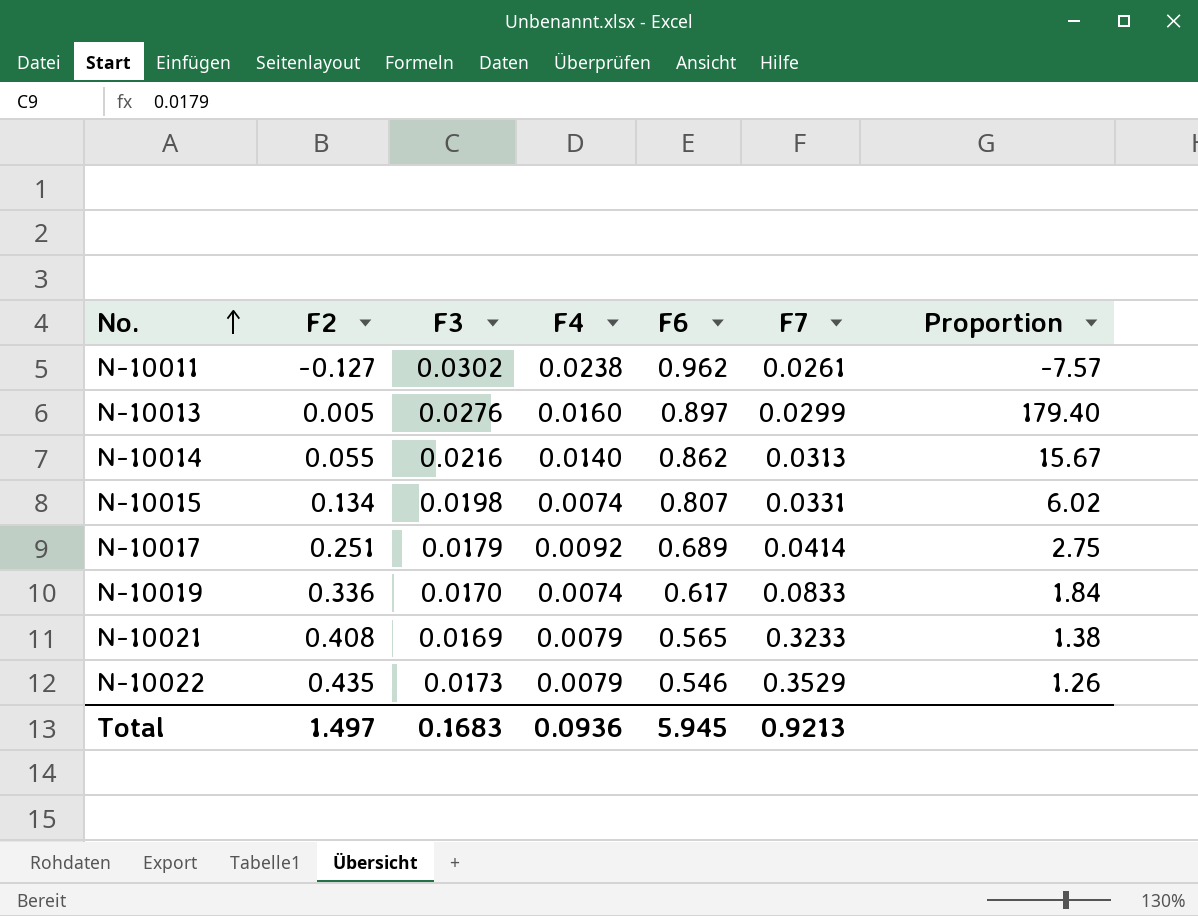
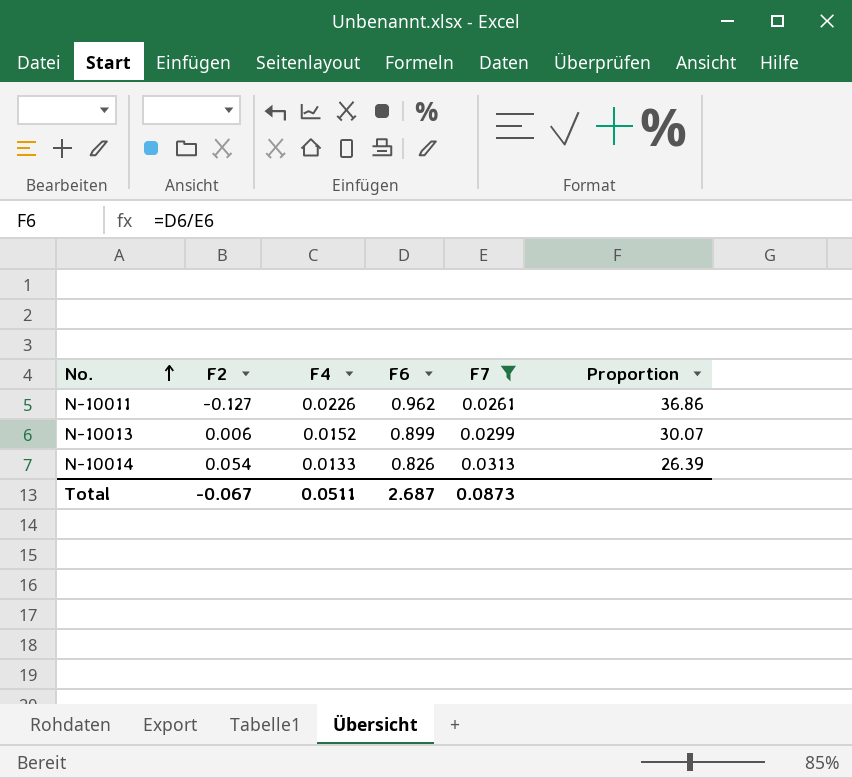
filter: none -> F7 <= 0.0313
column F3 | position: 3 -> none
column Proportion | formula: [F6] / [F2] -> [F6] / [F7]
N-10011 | F4: 0.0238 -> 0.0226
N-10013 | F2: 0.005 -> 0.006
N-10013 | F4: 0.0160 -> 0.0152
N-10013 | F6: 0.897 -> 0.899
N-10014 | F2: 0.055 -> 0.054
N-10014 | F4: 0.0140 -> 0.0133
N-10014 | F6: 0.862 -> 0.826
Total | F2: 1.497 -> -0.067
Total | F4: 0.0936 -> 0.0511
Total | F6: 5.945 -> 2.687
Total | F7: 0.9213 -> 0.0873

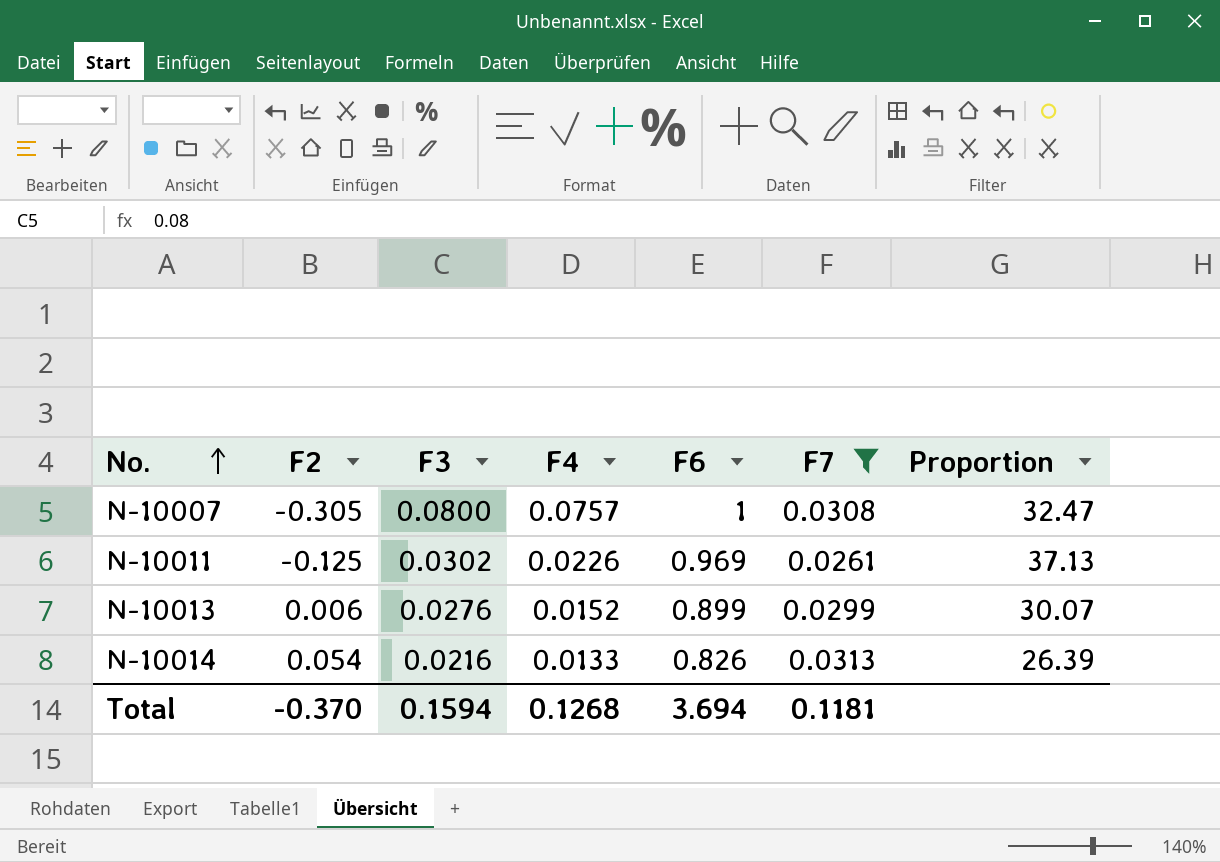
column F3 | position: none -> 3
row N-10007: none -> -0.305 | 0.0800 | 0.0757 | 1 | 0.0308 | 32.47
N-10011 | F2: -0.127 -> -0.125
N-10011 | F6: 0.962 -> 0.969
N-10011 | Proportion: 36.86 -> 37.13
Total | F2: -0.067 -> -0.370
Total | F4: 0.0511 -> 0.1268
Total | F6: 2.687 -> 3.694
Total | F7: 0.0873 -> 0.1181

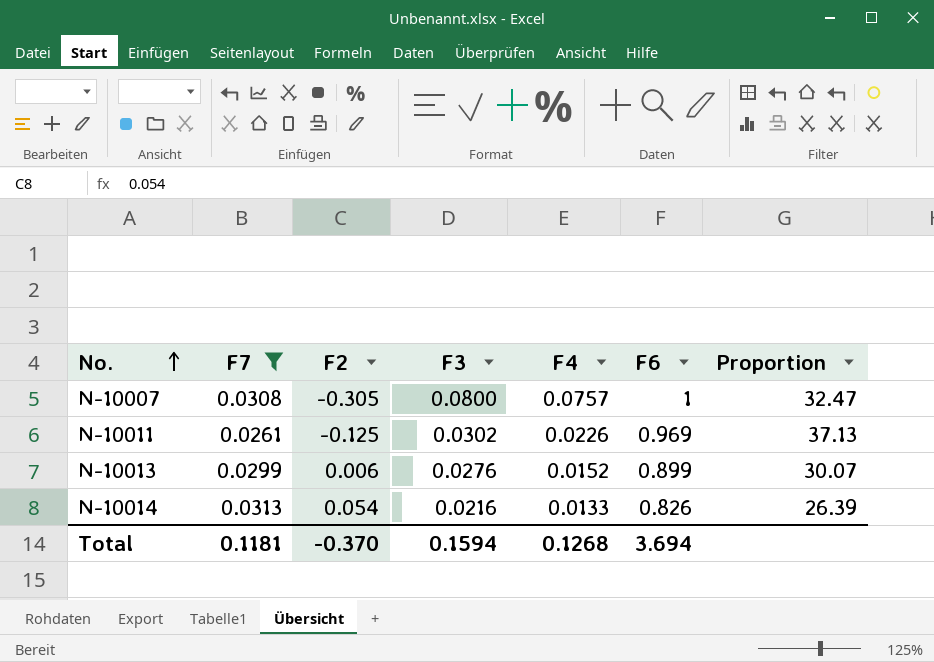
column F7 | position: 6 -> 2

